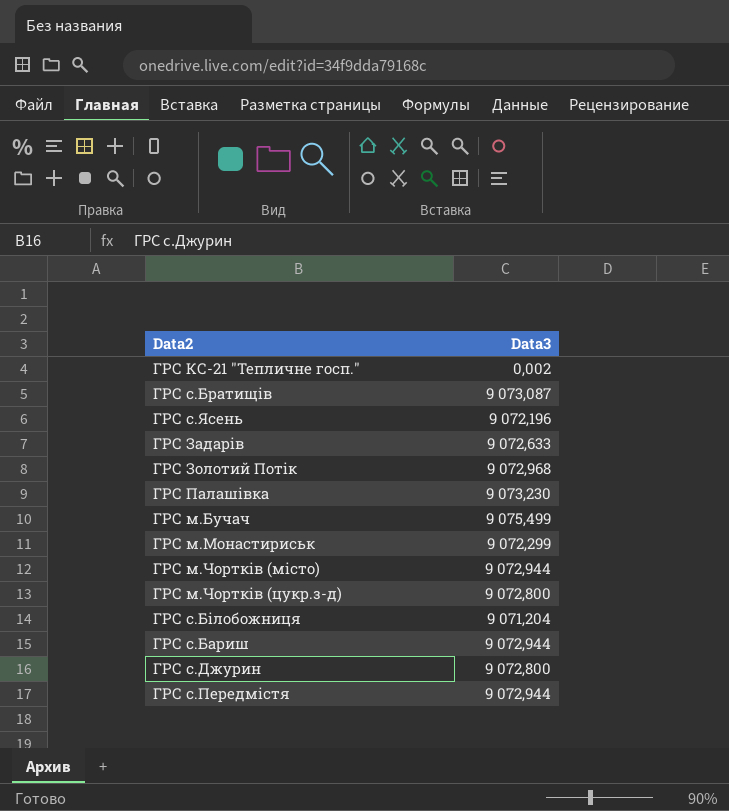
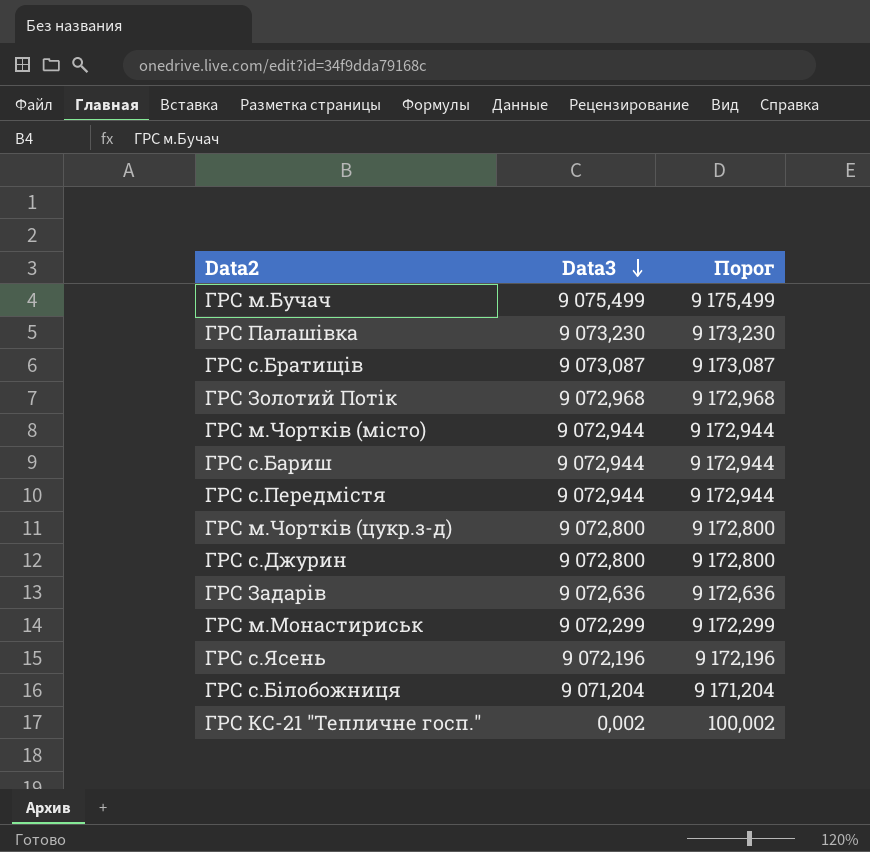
row order: none -> Data3 descending
column Порог | formula: none -> [Data3] + 100
ГРС Задарів | Data3: 9 072,633 -> 9 072,636

